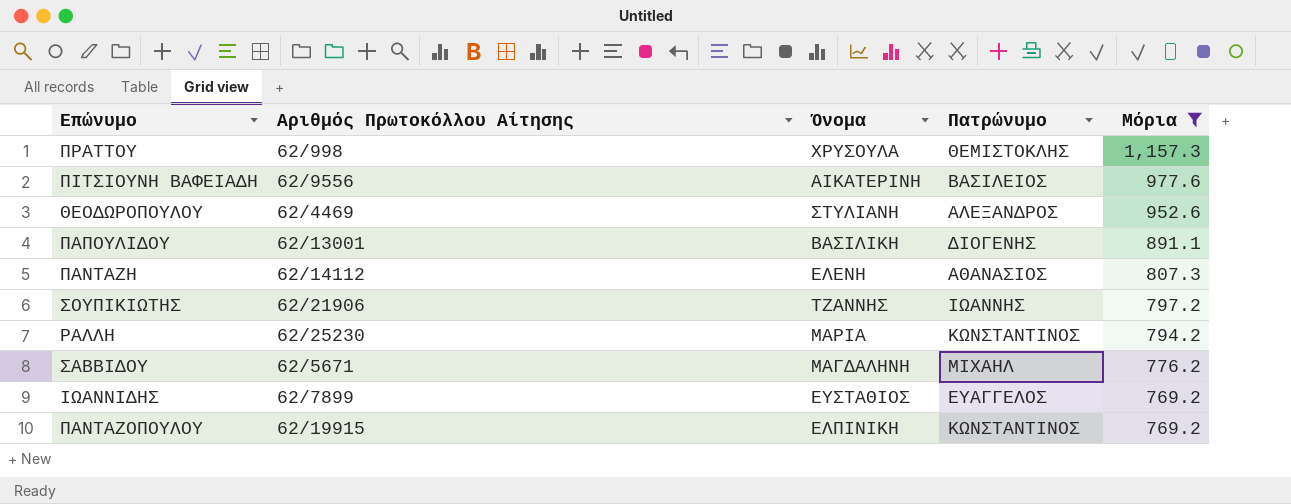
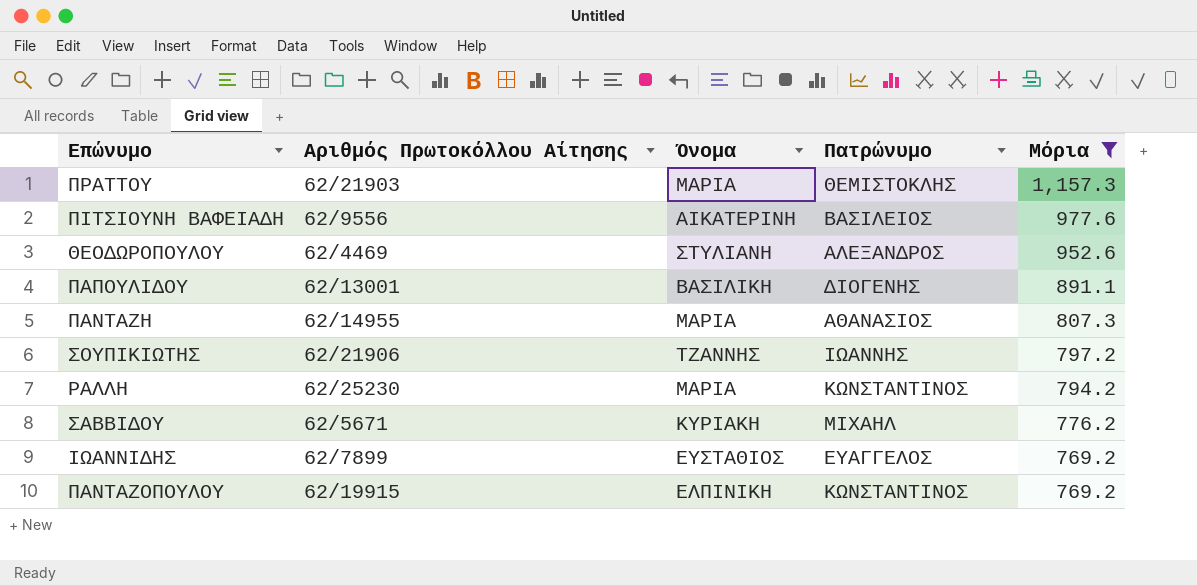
ΠΡΑΤΤΟΥ | Αριθμός Πρωτοκόλλου Αίτησης: 62/998 -> 62/21903
ΠΡΑΤΤΟΥ | Όνομα: ΧΡΥΣΟΥΛΑ -> ΜΑΡΙΑ
ΠΑΝΤΑΖΗ | Αριθμός Πρωτοκόλλου Αίτησης: 62/14112 -> 62/14955
ΠΑΝΤΑΖΗ | Όνομα: ΕΛΕΝΗ -> ΜΑΡΙΑ
ΣΑΒΒΙΔΟΥ | Όνομα: ΜΑΓΔΑΛΗΝΗ -> ΚΥΡΙΑΚΗ

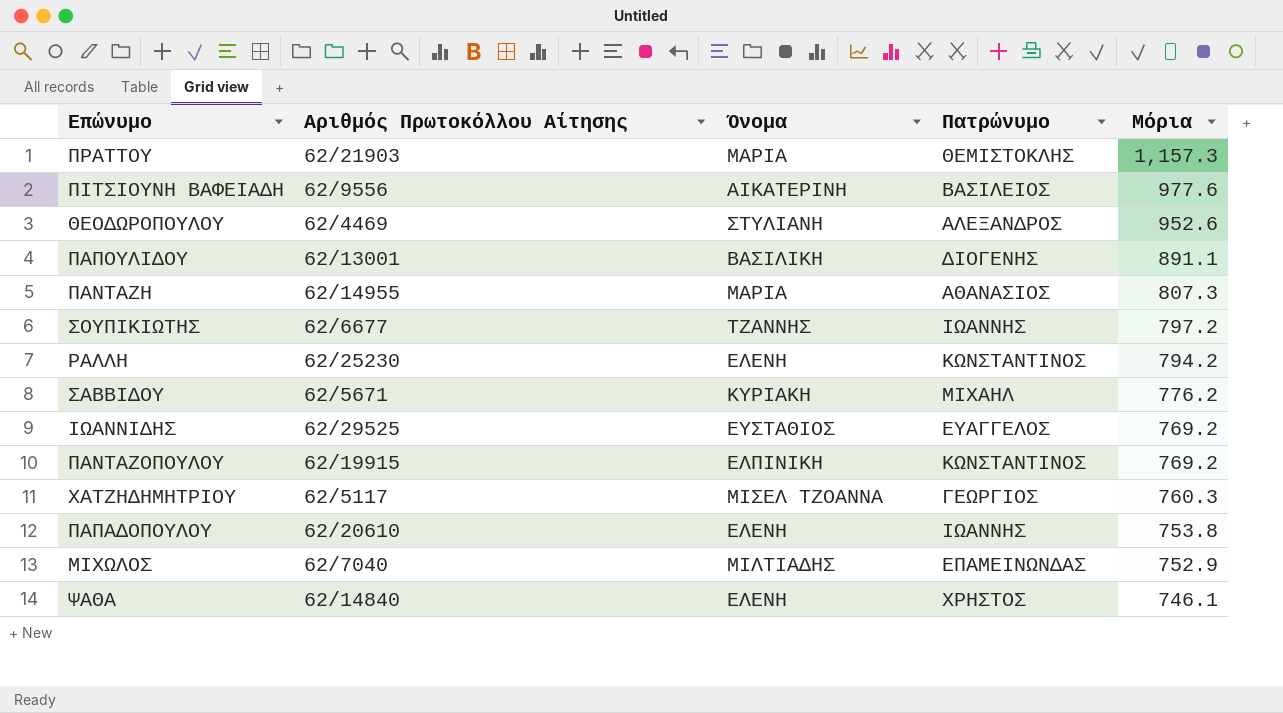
filter: Μόρια >= 769.2 -> none
ΣΟΥΠΙΚΙΩΤΗΣ | Αριθμός Πρωτοκόλλου Αίτησης: 62/21906 -> 62/6677
ΡΑΛΛΗ | Όνομα: ΜΑΡΙΑ -> ΕΛΕΝΗ
ΙΩΑΝΝΙΔΗΣ | Αριθμός Πρωτοκόλλου Αίτησης: 62/7899 -> 62/29525

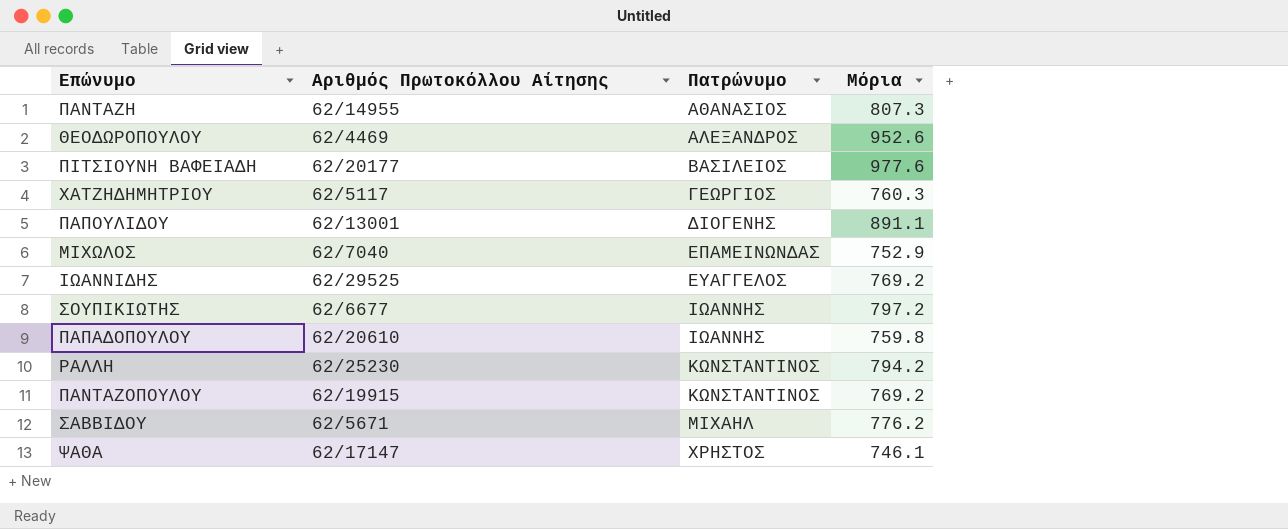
row order: Μόρια descending -> Πατρώνυμο ascending
column Όνομα | position: 3 -> none
row ΠΡΑΤΤΟΥ: 62/21903 | ΜΑΡΙΑ | ΘΕΜΙΣΤΟΚΛΗΣ | 1,157.3 -> none
ΠΙΤΣΙΟΥΝΗ ΒΑΦΕΙΑΔΗ | Αριθμός Πρωτοκόλλου Αίτησης: 62/9556 -> 62/20177
ΠΑΠΑΔΟΠΟΥΛΟΥ | Μόρια: 753.8 -> 759.8
ΨΑΘΑ | Αριθμός Πρωτοκόλλου Αίτησης: 62/14840 -> 62/17147

